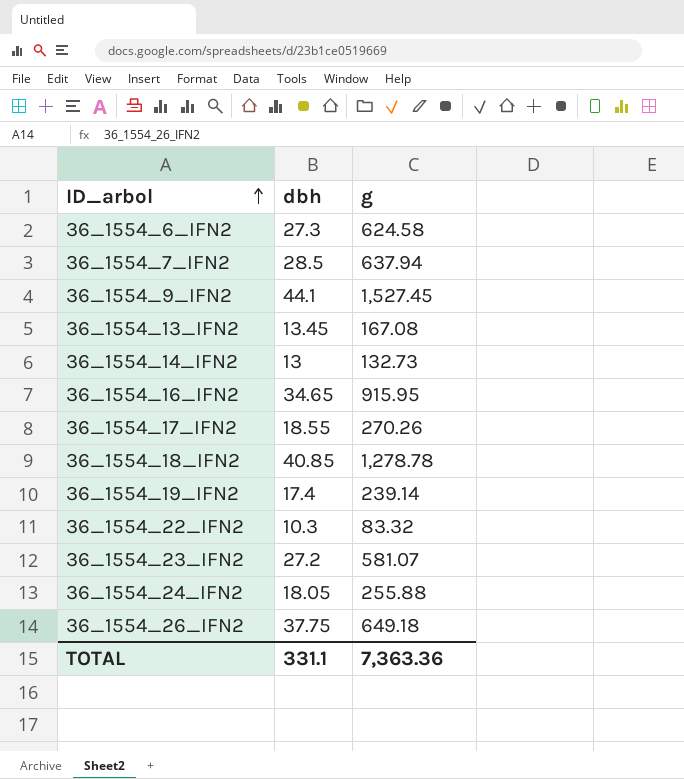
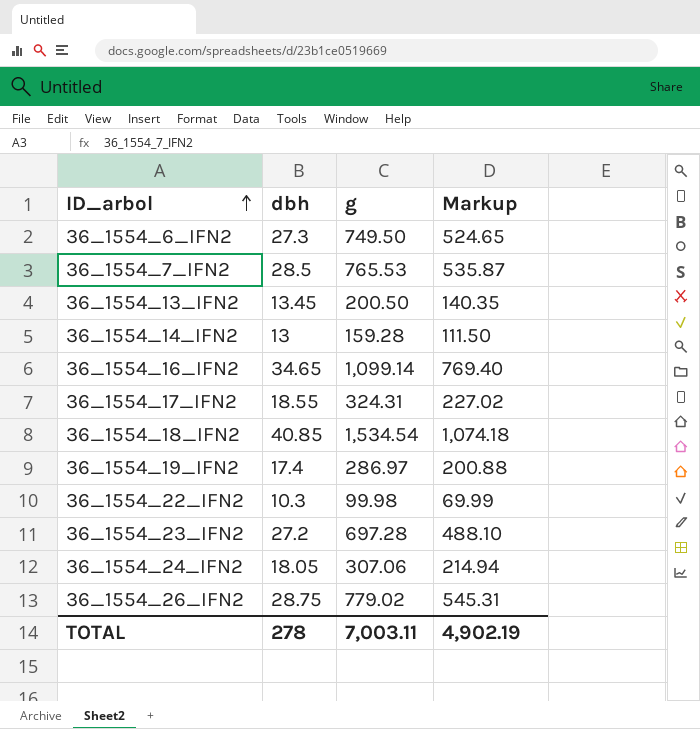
column Markup | formula: none -> [g] * 0.7
row 36_1554_9_IFN2: 44.1 | 1,527.45 -> none
36_1554_6_IFN2 | g: 624.58 -> 749.50
36_1554_7_IFN2 | g: 637.94 -> 765.53
36_1554_13_IFN2 | g: 167.08 -> 200.50
36_1554_14_IFN2 | g: 132.73 -> 159.28
36_1554_16_IFN2 | g: 915.95 -> 1,099.14
36_1554_17_IFN2 | g: 270.26 -> 324.31
36_1554_18_IFN2 | g: 1,278.78 -> 1,534.54
36_1554_19_IFN2 | g: 239.14 -> 286.97
36_1554_22_IFN2 | g: 83.32 -> 99.98
36_1554_23_IFN2 | g: 581.07 -> 697.28
36_1554_24_IFN2 | g: 255.88 -> 307.06
36_1554_26_IFN2 | dbh: 37.75 -> 28.75
36_1554_26_IFN2 | g: 649.18 -> 779.02
TOTAL | dbh: 331.1 -> 278
TOTAL | g: 7,363.36 -> 7,003.11

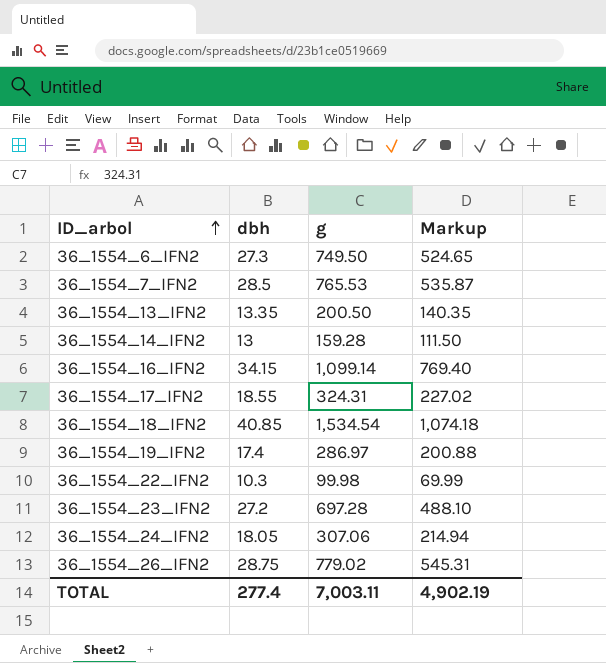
36_1554_13_IFN2 | dbh: 13.45 -> 13.35
36_1554_16_IFN2 | dbh: 34.65 -> 34.15
TOTAL | dbh: 278 -> 277.4

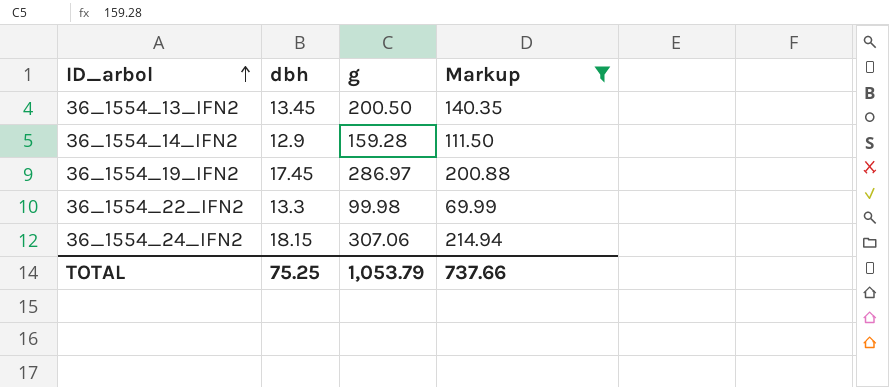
filter: none -> Markup <= 214.94
36_1554_13_IFN2 | dbh: 13.35 -> 13.45
36_1554_14_IFN2 | dbh: 13 -> 12.9
36_1554_19_IFN2 | dbh: 17.4 -> 17.45
36_1554_22_IFN2 | dbh: 10.3 -> 13.3
36_1554_24_IFN2 | dbh: 18.05 -> 18.15
TOTAL | dbh: 277.4 -> 75.25
TOTAL | g: 7,003.11 -> 1,053.79
TOTAL | Markup: 4,902.19 -> 737.66

